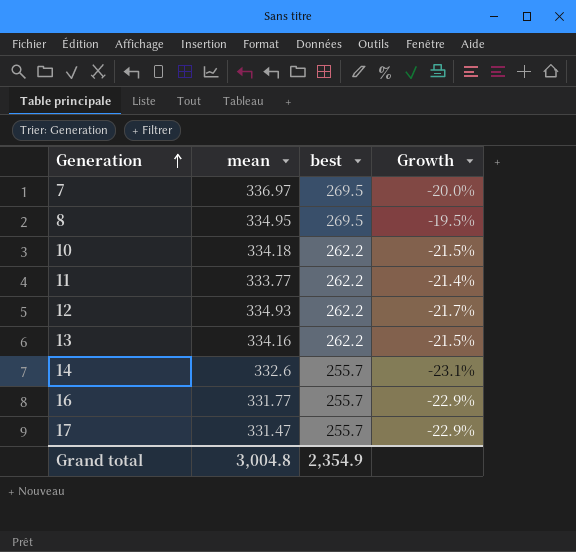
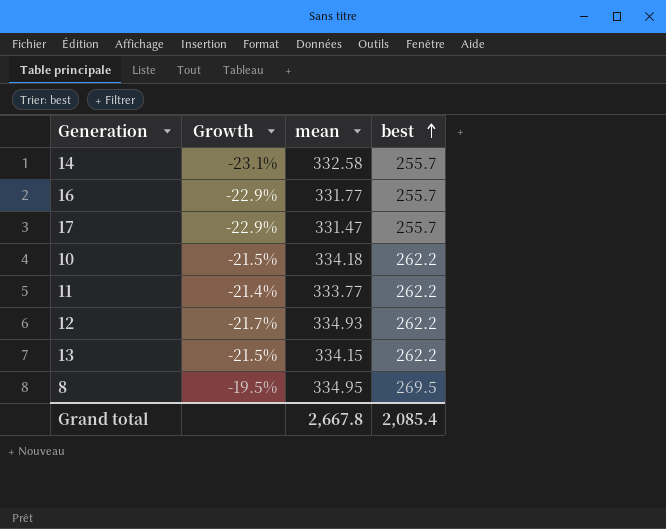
row order: Generation ascending -> best ascending
column Growth | position: 4 -> 2
row 7: 336.97 | 269.5 | -20.0% -> none
14 | mean: 332.6 -> 332.58
13 | mean: 334.16 -> 334.15
Grand total | mean: 3,004.8 -> 2,667.8
Grand total | best: 2,354.9 -> 2,085.4

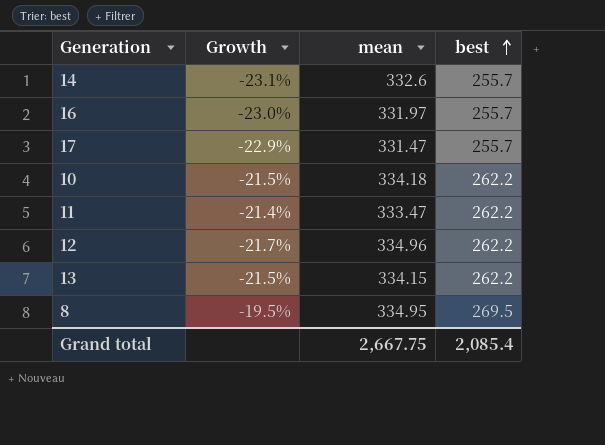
14 | mean: 332.58 -> 332.6
16 | Growth: -22.9% -> -23.0%
16 | mean: 331.77 -> 331.97
11 | mean: 333.77 -> 333.47
12 | mean: 334.93 -> 334.96
Grand total | mean: 2,667.8 -> 2,667.75

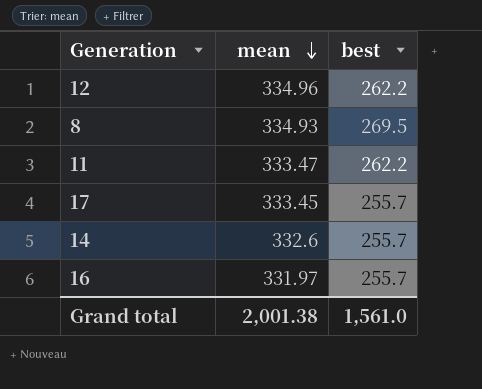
row order: best ascending -> mean descending
column Growth | formula: ([best] - [mean]) / [mean] -> none
row 10: -21.5% | 334.18 | 262.2 -> none
row 13: -21.5% | 334.15 | 262.2 -> none
8 | mean: 334.95 -> 334.93
17 | mean: 331.47 -> 333.45
Grand total | mean: 2,667.75 -> 2,001.38
Grand total | best: 2,085.4 -> 1,561.0

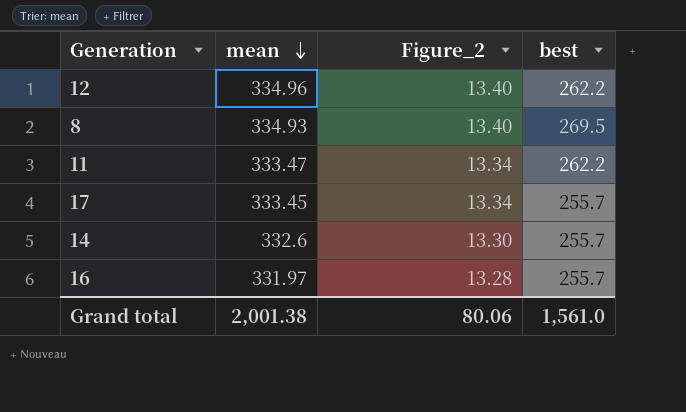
column Figure_2 | formula: none -> [mean] * 0.04

